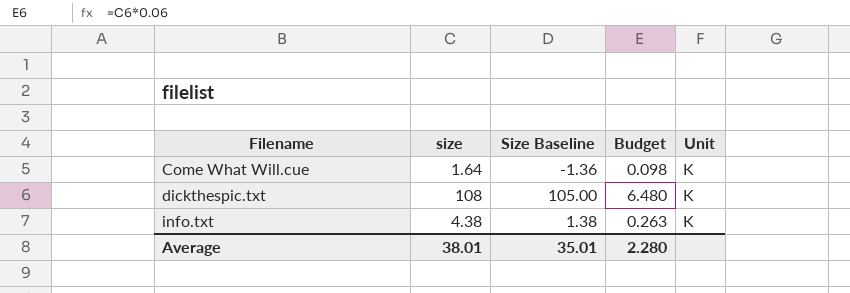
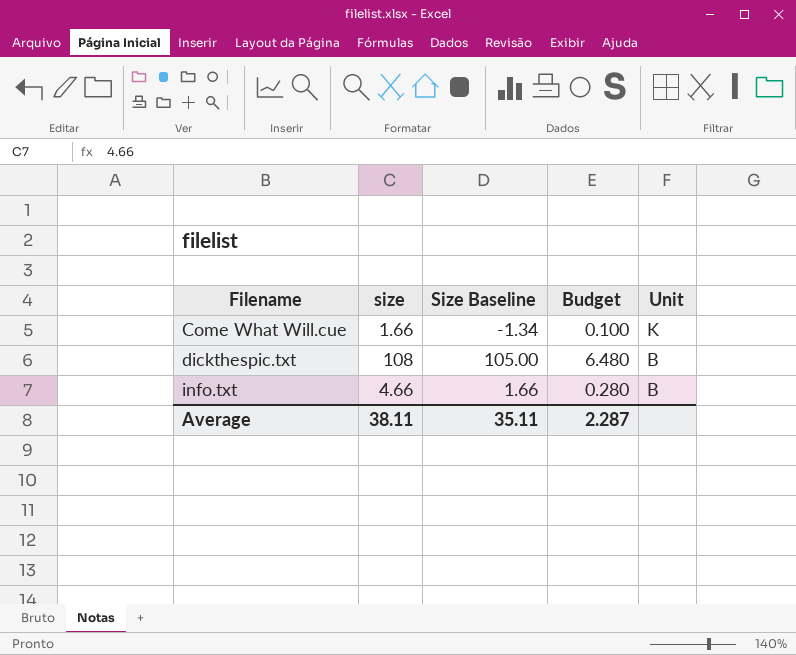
Come What Will.cue | size: 1.64 -> 1.66
Come What Will.cue | Size Baseline: -1.36 -> -1.34
Come What Will.cue | Budget: 0.098 -> 0.100
dickthespic.txt | Unit: K -> B
info.txt | size: 4.38 -> 4.66
info.txt | Size Baseline: 1.38 -> 1.66
info.txt | Budget: 0.263 -> 0.280
info.txt | Unit: K -> B
Average | size: 38.01 -> 38.11
Average | Size Baseline: 35.01 -> 35.11
Average | Budget: 2.280 -> 2.287

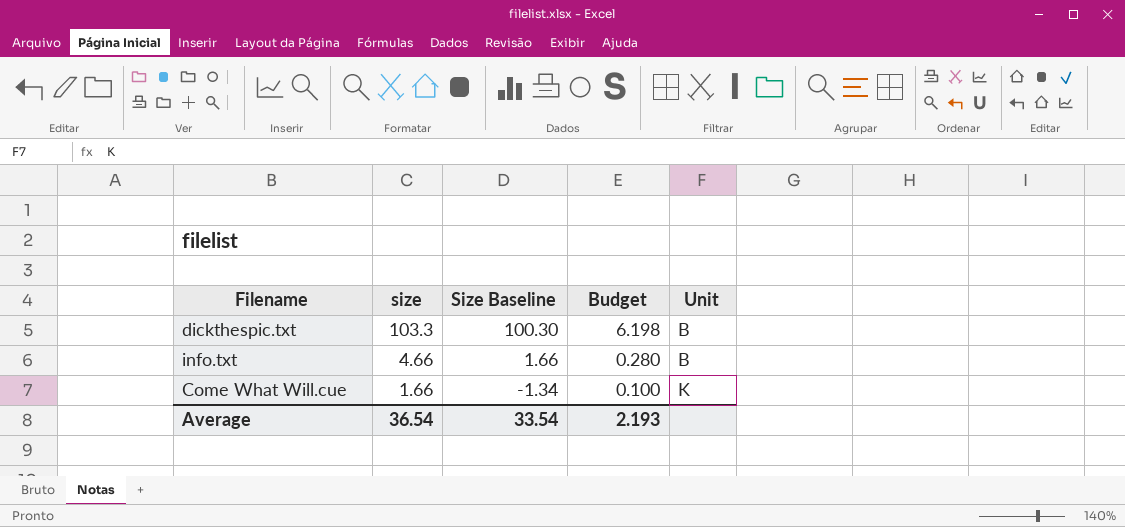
row order: Filename ascending -> size descending
dickthespic.txt | size: 108 -> 103.3
dickthespic.txt | Size Baseline: 105.00 -> 100.30
dickthespic.txt | Budget: 6.480 -> 6.198
Average | size: 38.11 -> 36.54
Average | Size Baseline: 35.11 -> 33.54
Average | Budget: 2.287 -> 2.193

